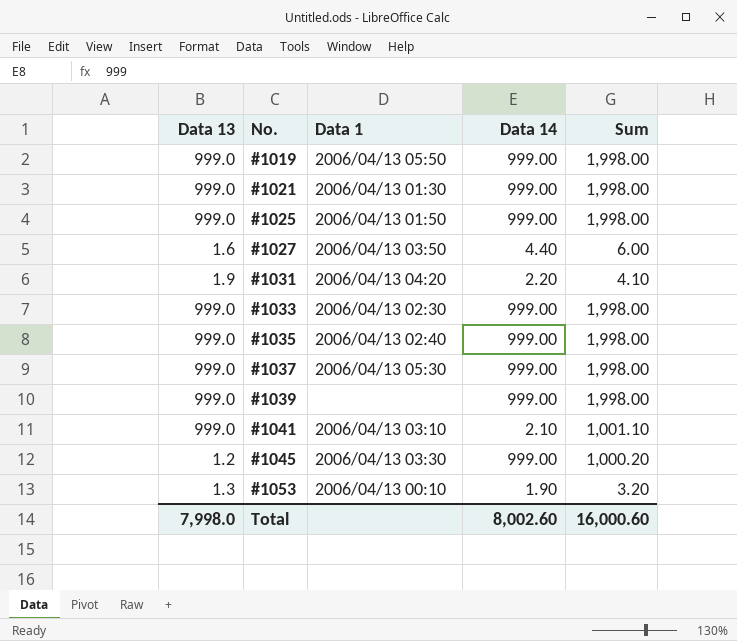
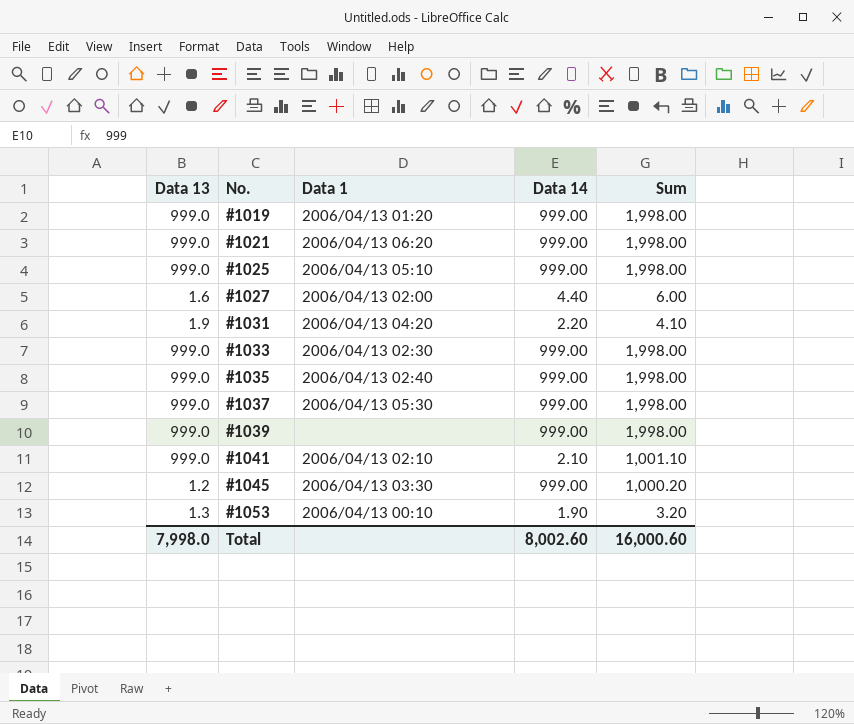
#1019 | Data 1: 2006/04/13 05:50 -> 2006/04/13 01:20
#1021 | Data 1: 2006/04/13 01:30 -> 2006/04/13 06:20
#1025 | Data 1: 2006/04/13 01:50 -> 2006/04/13 05:10
#1027 | Data 1: 2006/04/13 03:50 -> 2006/04/13 02:00
#1041 | Data 1: 2006/04/13 03:10 -> 2006/04/13 02:10

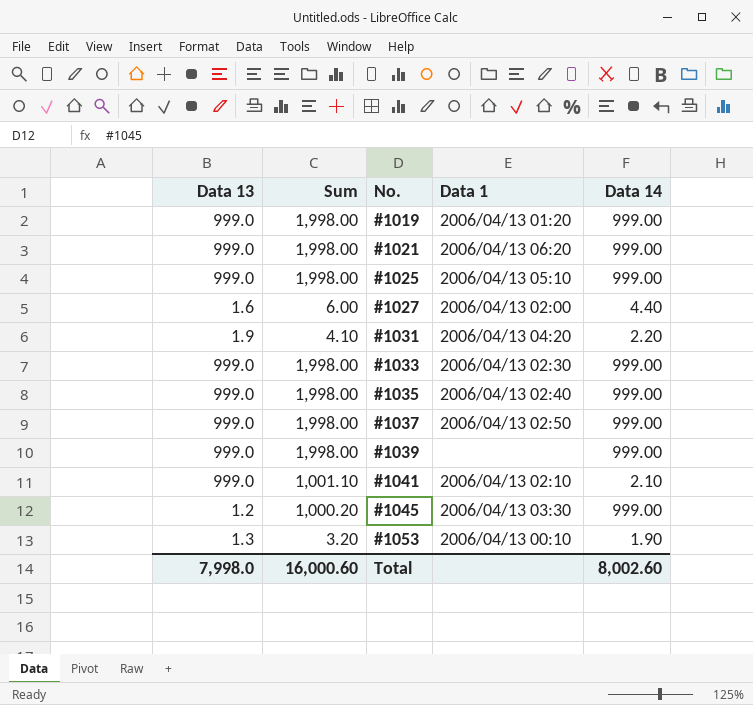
column Sum | position: 5 -> 2
#1037 | Data 1: 2006/04/13 05:30 -> 2006/04/13 02:50

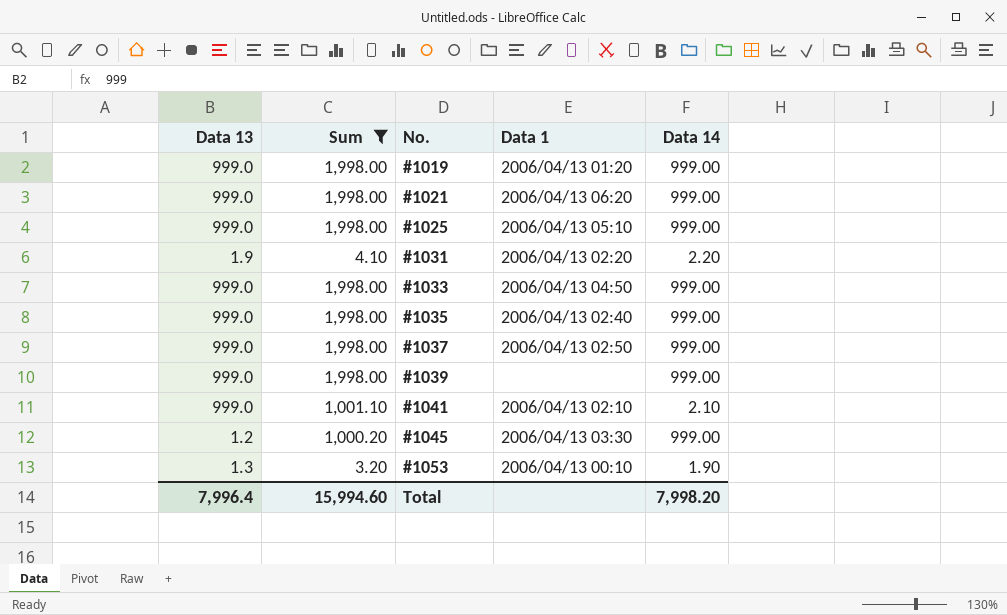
filter: none -> Sum != 6.00
#1031 | Data 1: 2006/04/13 04:20 -> 2006/04/13 02:20
#1033 | Data 1: 2006/04/13 02:30 -> 2006/04/13 04:50
Total | Data 13: 7,998.0 -> 7,996.4
Total | Sum: 16,000.60 -> 15,994.60
Total | Data 14: 8,002.60 -> 7,998.20

